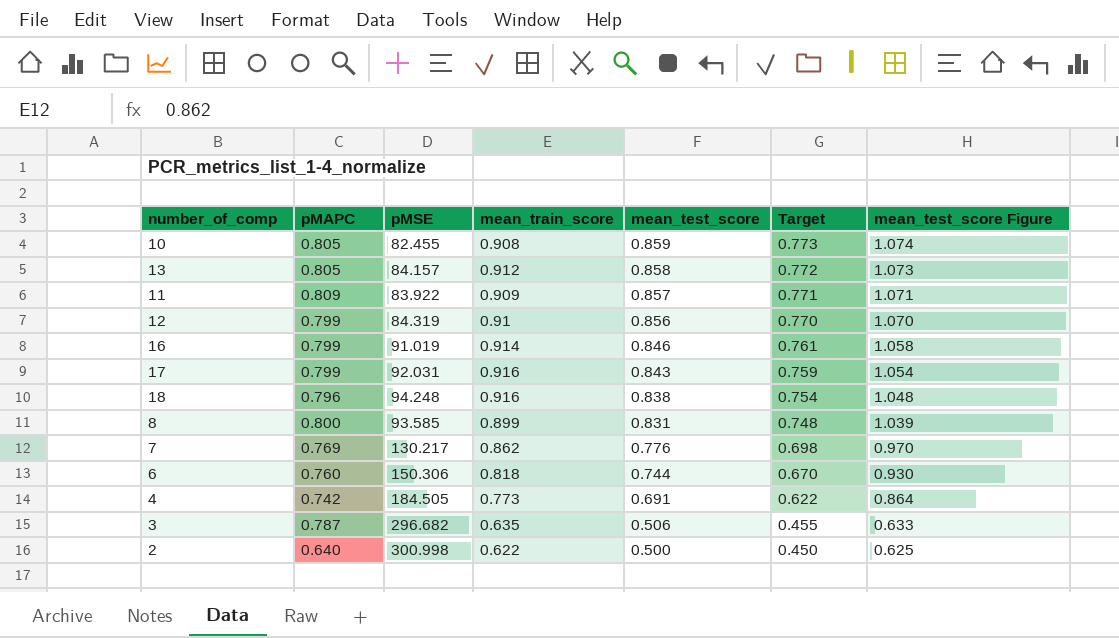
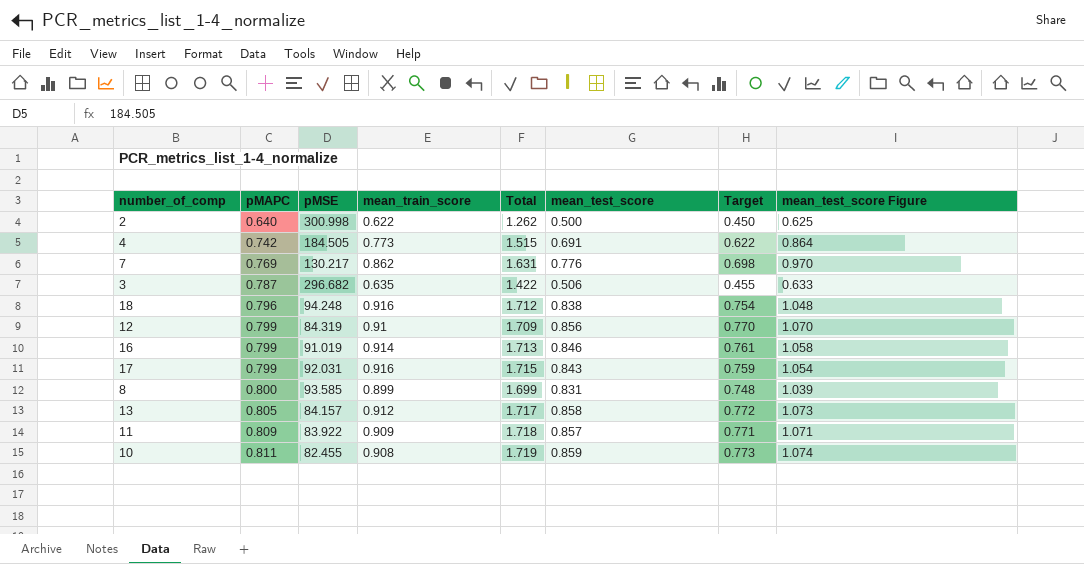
row order: mean_test_score descending -> pMAPC ascending
column Total | formula: none -> [pMAPC] + [mean_train_score]
row 6: 0.760 | 150.306 | 0.818 | 0.744 | 0.670 | 0.930 -> none
10 | pMAPC: 0.805 -> 0.811

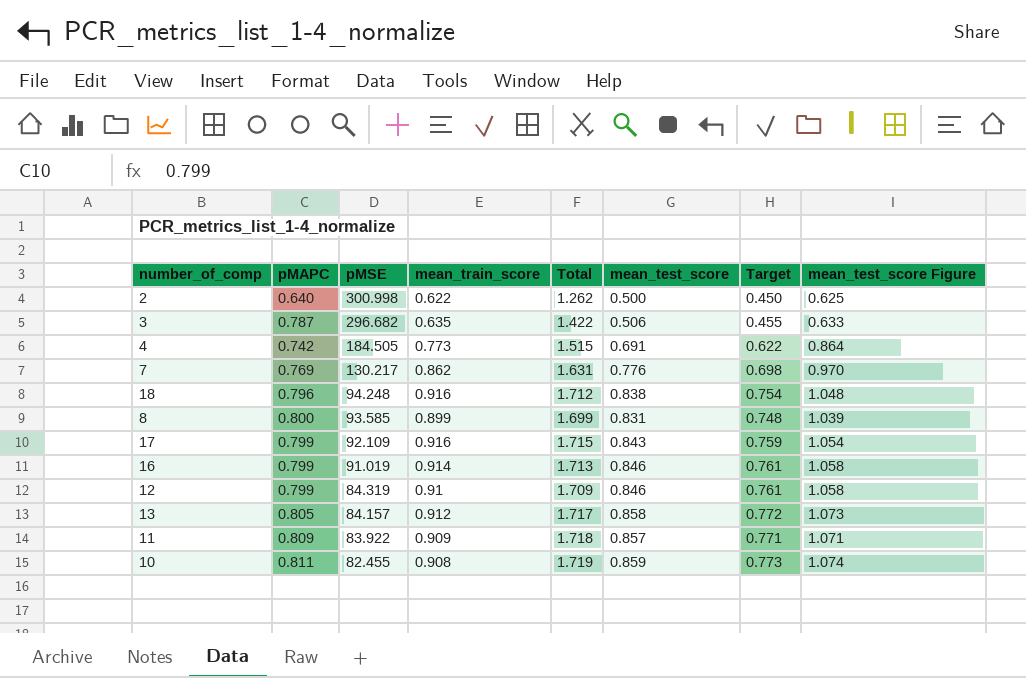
row order: pMAPC ascending -> pMSE descending
17 | pMSE: 92.031 -> 92.109
12 | mean_test_score: 0.856 -> 0.846
12 | Target: 0.770 -> 0.761
12 | mean_test_score Figure: 1.070 -> 1.058

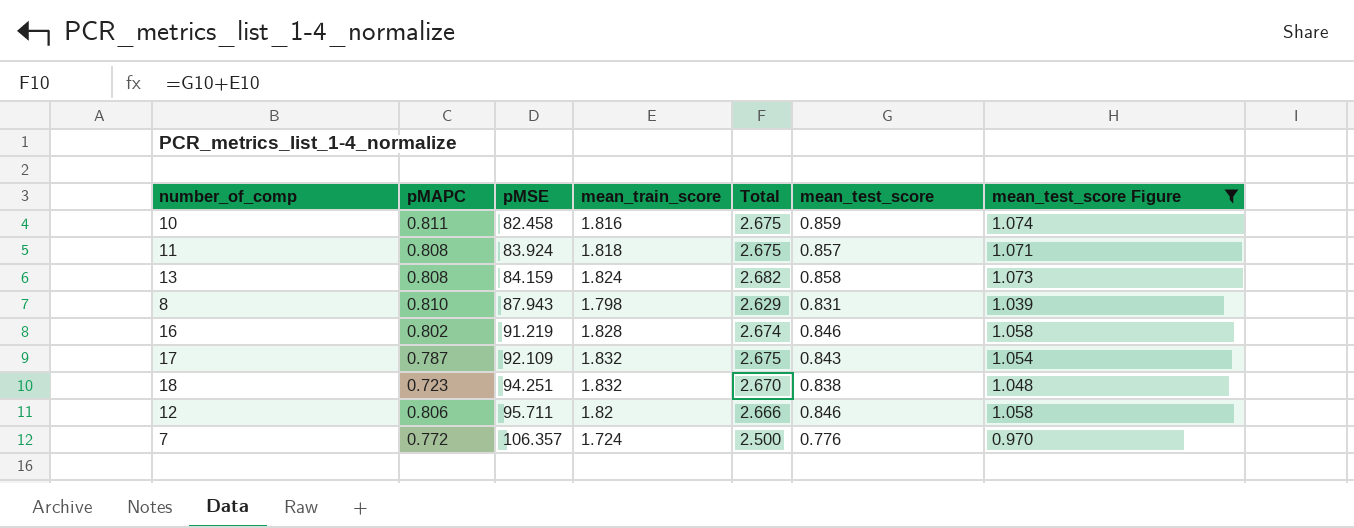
filter: none -> mean_test_score Figure >= 0.970
row order: pMSE descending -> pMSE ascending
column Target | formula: [mean_test_score] * 0.9 -> none
column Total | formula: [pMAPC] + [mean_train_score] -> [mean_train_score] + [mean_test_score]
10 | pMSE: 82.455 -> 82.458
10 | mean_train_score: 0.908 -> 1.816
11 | pMAPC: 0.809 -> 0.808
11 | pMSE: 83.922 -> 83.924
11 | mean_train_score: 0.909 -> 1.818
13 | pMAPC: 0.805 -> 0.808
13 | pMSE: 84.157 -> 84.159
13 | mean_train_score: 0.912 -> 1.824
8 | pMAPC: 0.800 -> 0.810
8 | pMSE: 93.585 -> 87.943
8 | mean_train_score: 0.899 -> 1.798
16 | pMAPC: 0.799 -> 0.802
16 | pMSE: 91.019 -> 91.219
16 | mean_train_score: 0.914 -> 1.828
17 | pMAPC: 0.799 -> 0.787
17 | mean_train_score: 0.916 -> 1.832
18 | pMAPC: 0.796 -> 0.723
18 | pMSE: 94.248 -> 94.251
18 | mean_train_score: 0.916 -> 1.832
12 | pMAPC: 0.799 -> 0.806
12 | pMSE: 84.319 -> 95.711
12 | mean_train_score: 0.91 -> 1.82
7 | pMAPC: 0.769 -> 0.772
7 | pMSE: 130.217 -> 106.357
7 | mean_train_score: 0.862 -> 1.724

